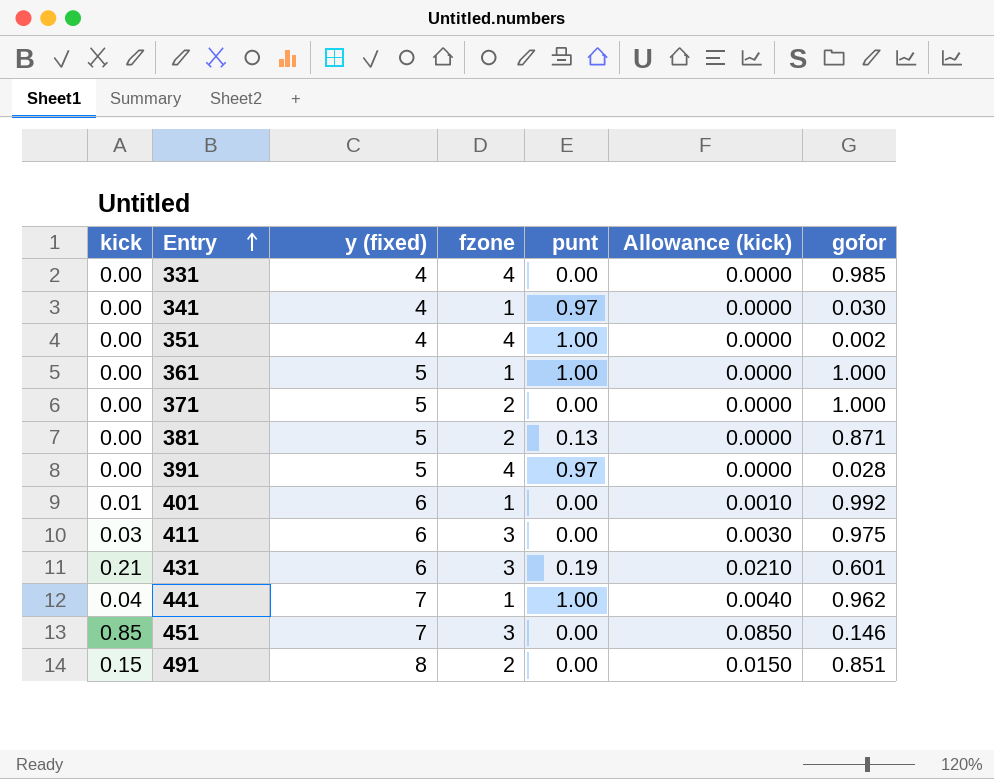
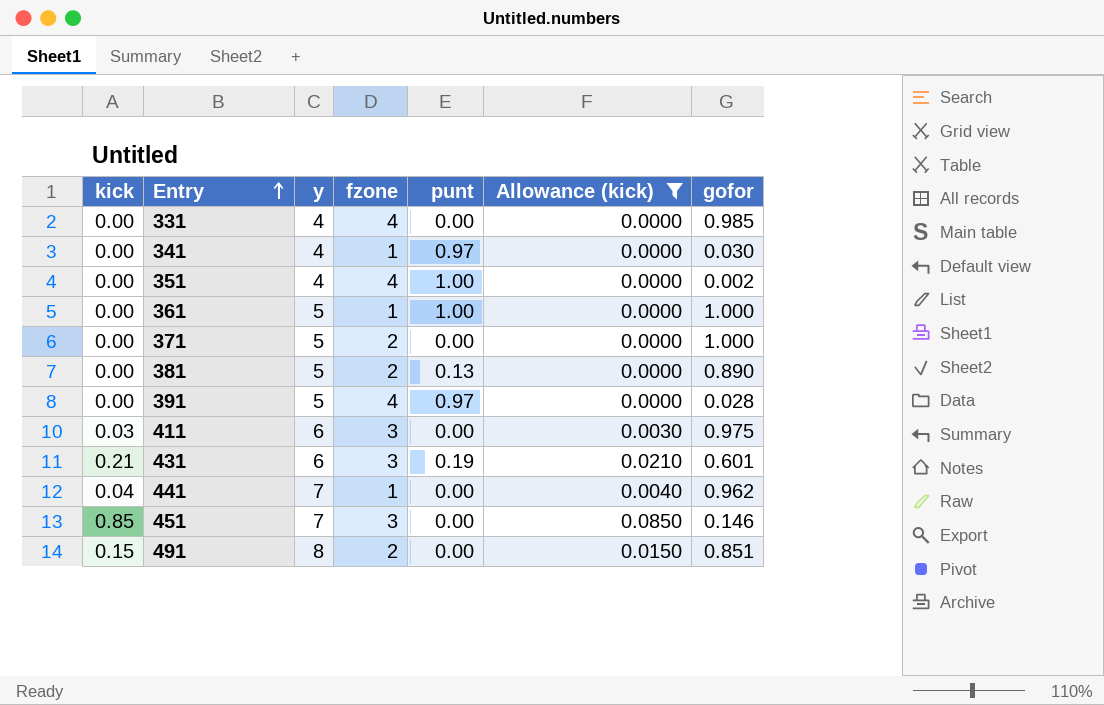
filter: none -> Allowance (kick) != 0.0010
column name: y (fixed) -> y
381 | gofor: 0.871 -> 0.890
441 | punt: 1.00 -> 0.00

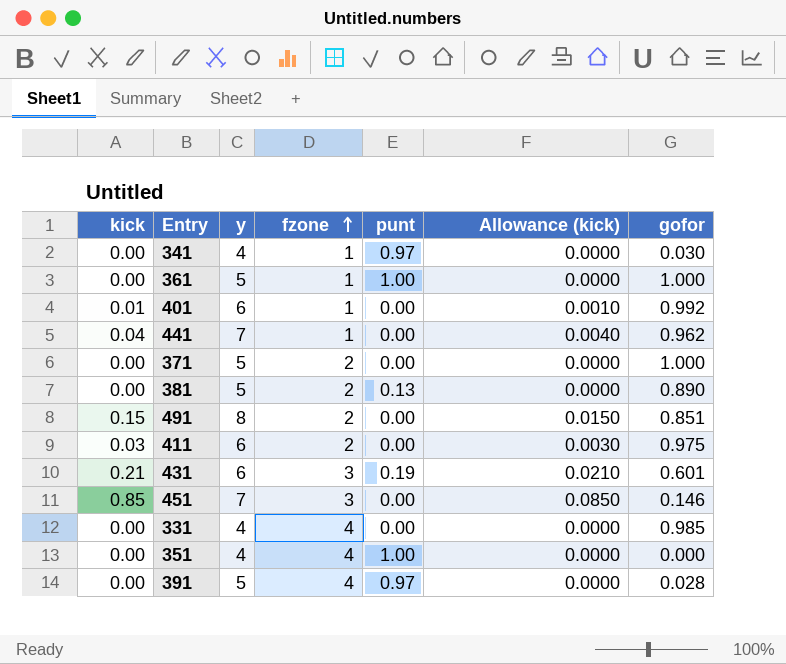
filter: Allowance (kick) != 0.0010 -> none
row order: Entry ascending -> fzone ascending
411 | fzone: 3 -> 2
351 | gofor: 0.002 -> 0.000

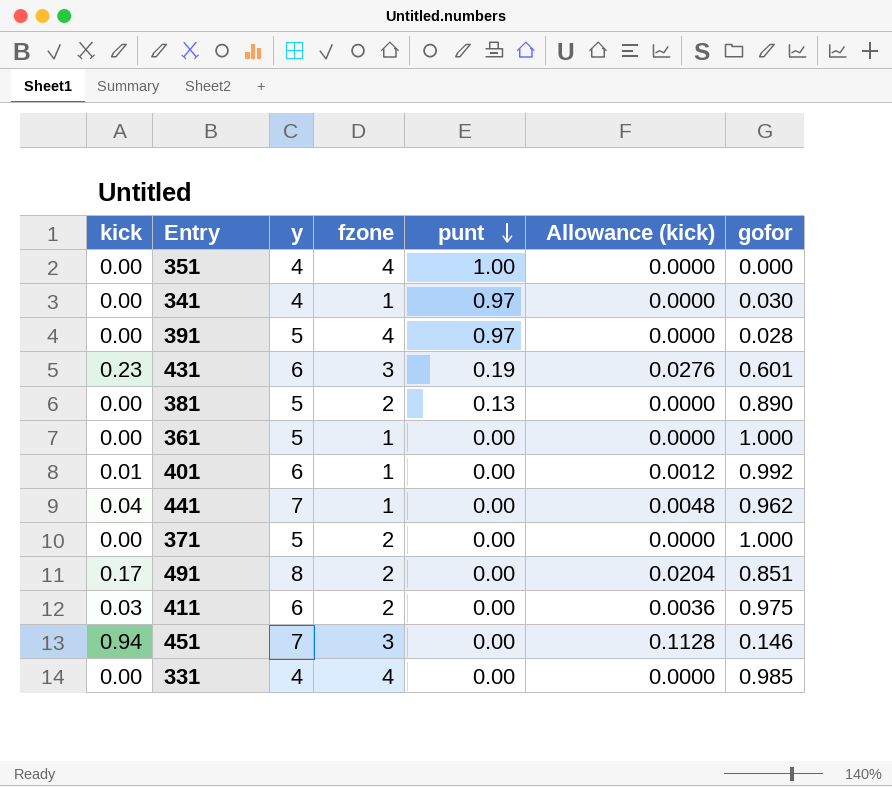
row order: fzone ascending -> punt descending
column Allowance (kick) | formula: [kick] * 0.1 -> [kick] * 0.12
431 | kick: 0.21 -> 0.23
361 | punt: 1.00 -> 0.00
491 | kick: 0.15 -> 0.17
451 | kick: 0.85 -> 0.94

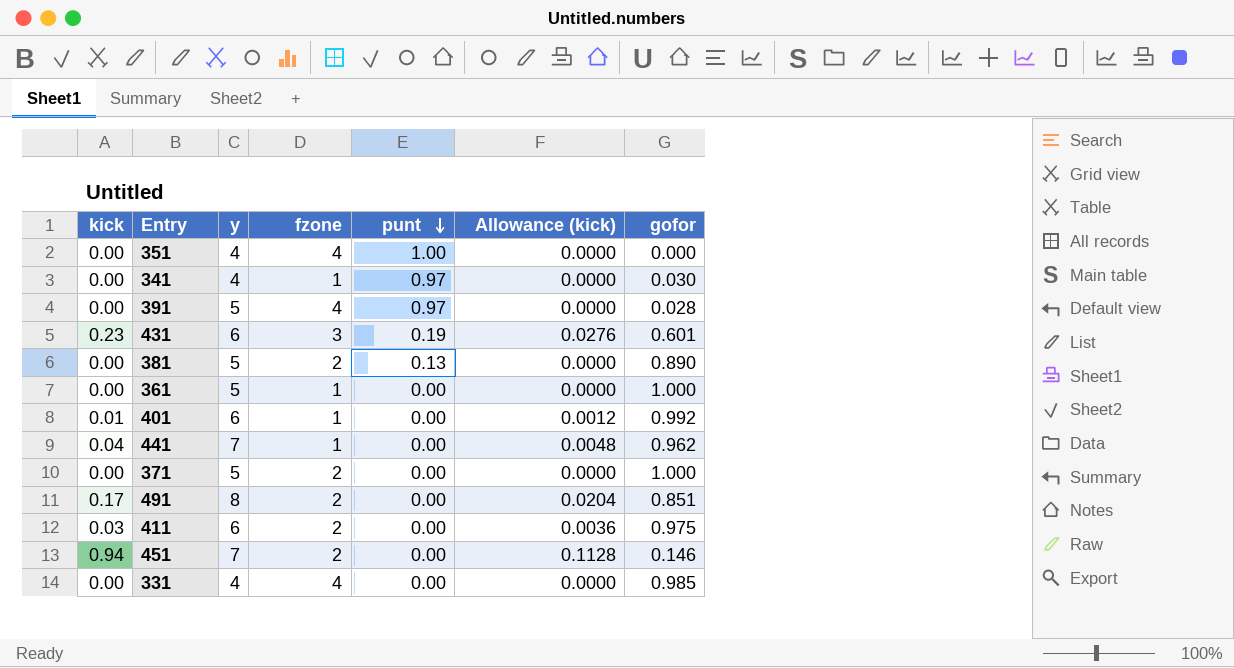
451 | fzone: 3 -> 2

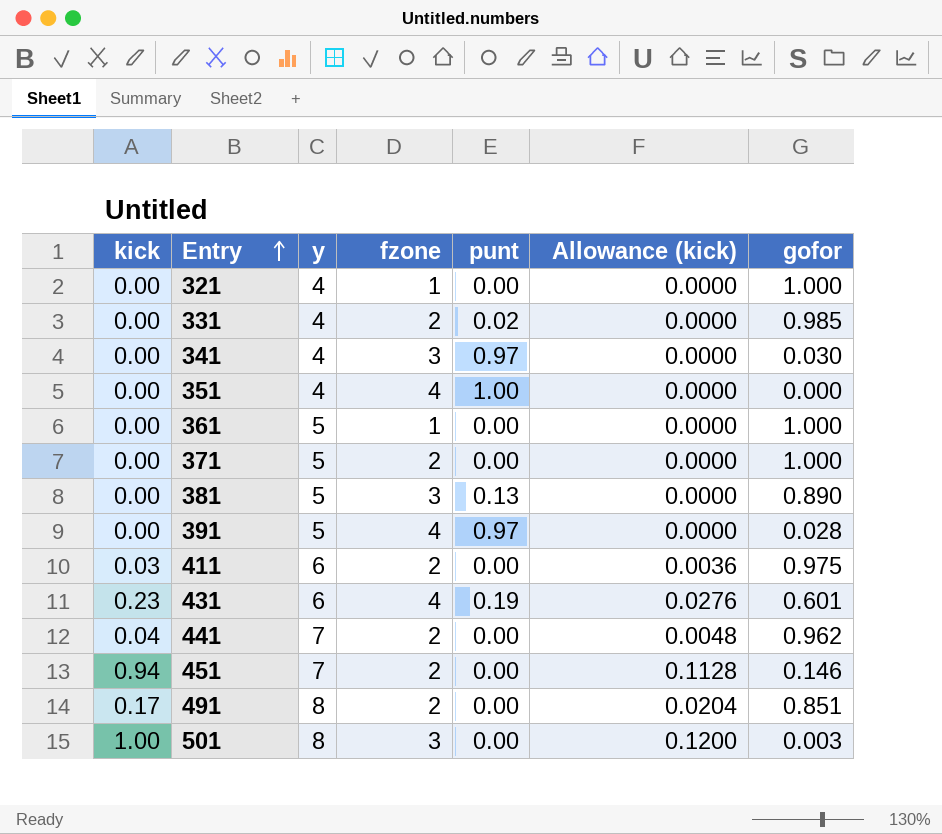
row order: punt descending -> Entry ascending
row 401: 0.01 | 6 | 1 | 0.00 | 0.0012 | 0.992 -> none
row 321: none -> 0.00 | 4 | 1 | 0.00 | 0.0000 | 1.000
331 | fzone: 4 -> 2
331 | punt: 0.00 -> 0.02
341 | fzone: 1 -> 3
381 | fzone: 2 -> 3
431 | fzone: 3 -> 4
441 | fzone: 1 -> 2
row 501: none -> 1.00 | 8 | 3 | 0.00 | 0.1200 | 0.003

